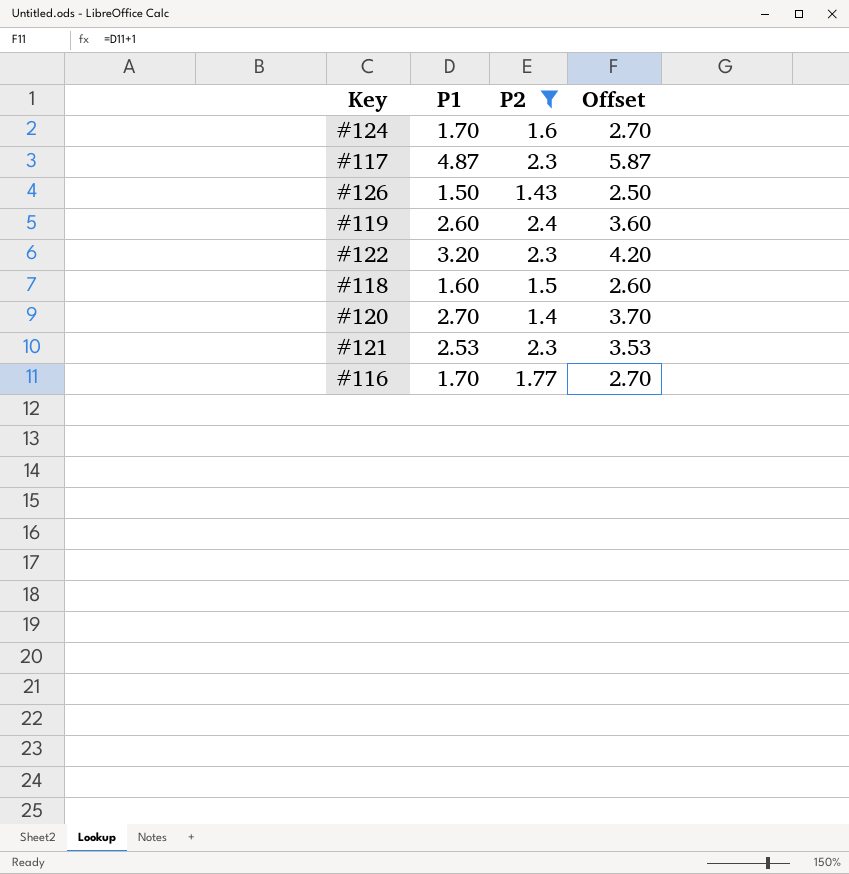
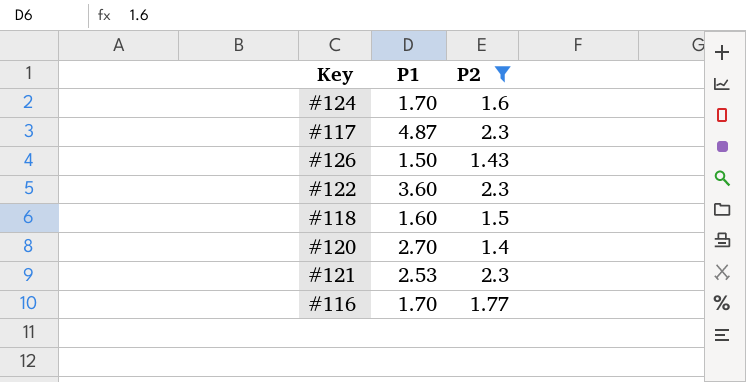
column Offset | formula: [P1] + 1 -> none
row #119: 2.60 | 2.4 | 3.60 -> none
#122 | P1: 3.20 -> 3.60

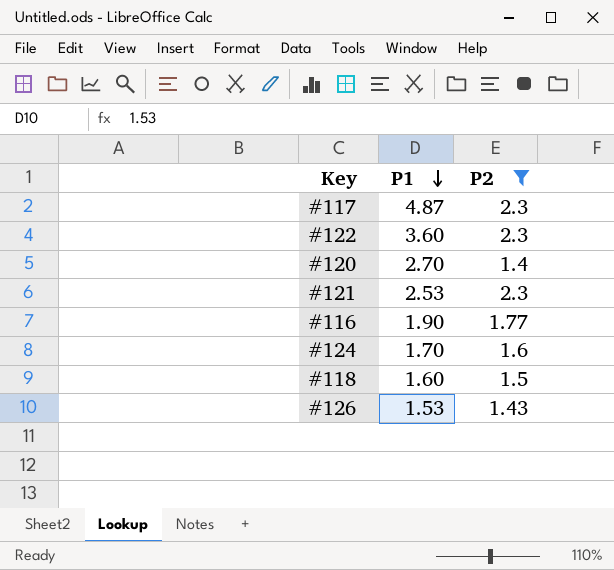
row order: none -> P1 descending
#116 | P1: 1.70 -> 1.90
#126 | P1: 1.50 -> 1.53

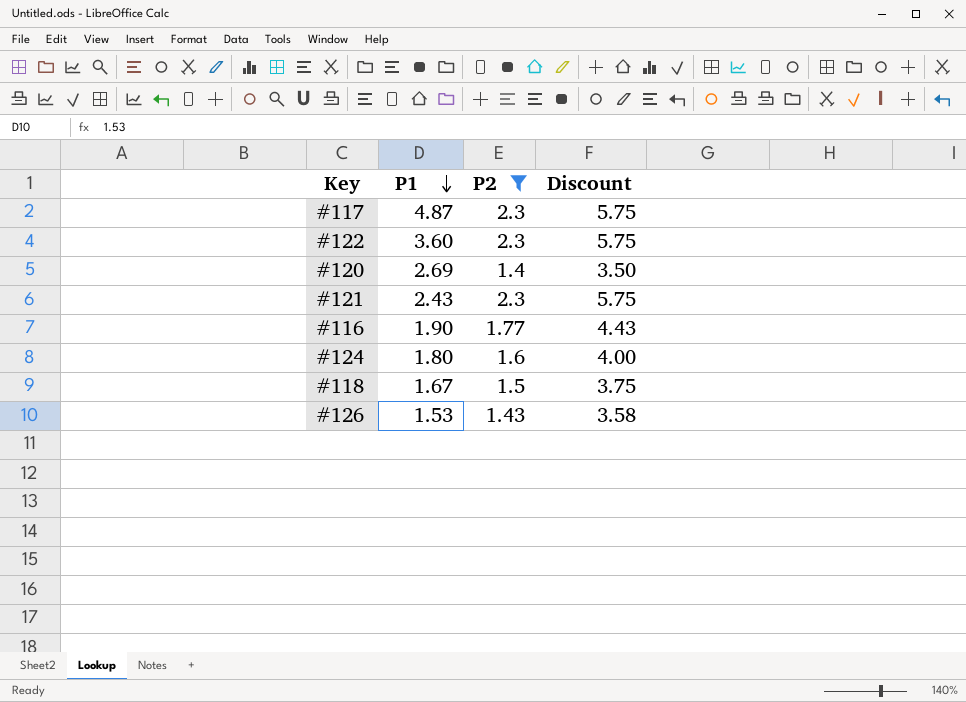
column Discount | formula: none -> [P2] * 2.5
#120 | P1: 2.70 -> 2.69
#121 | P1: 2.53 -> 2.43
#124 | P1: 1.70 -> 1.80
#118 | P1: 1.60 -> 1.67

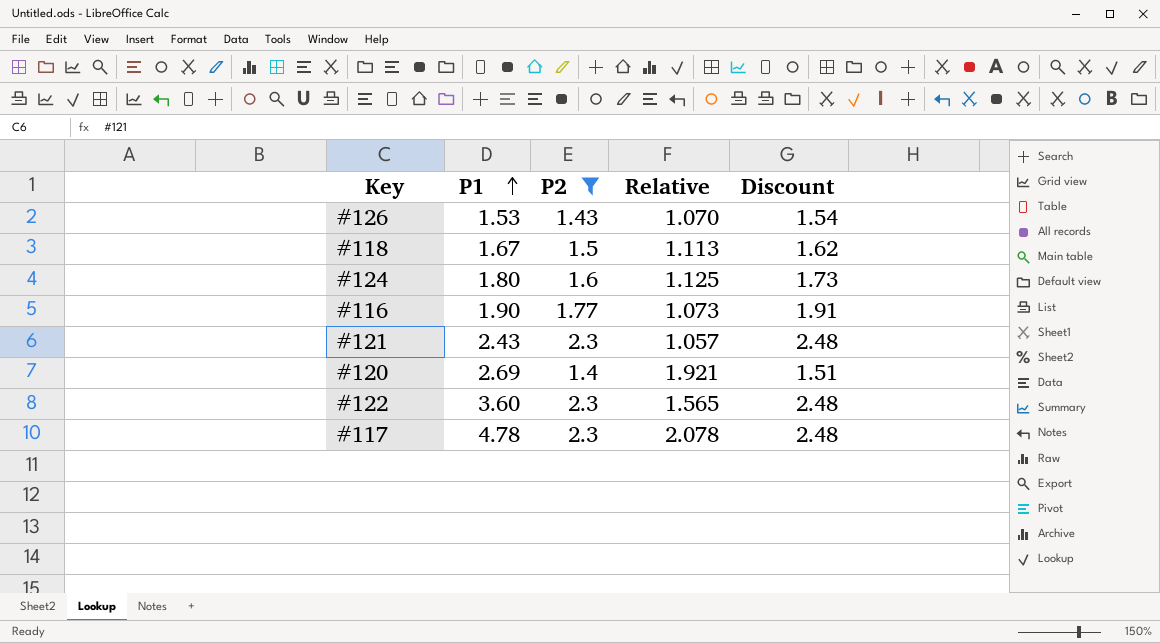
row order: P1 descending -> P1 ascending
column Relative | formula: none -> [P1] / [P2]
column Discount | formula: [P2] * 2.5 -> [P2] * 1.08
#117 | P1: 4.87 -> 4.78

